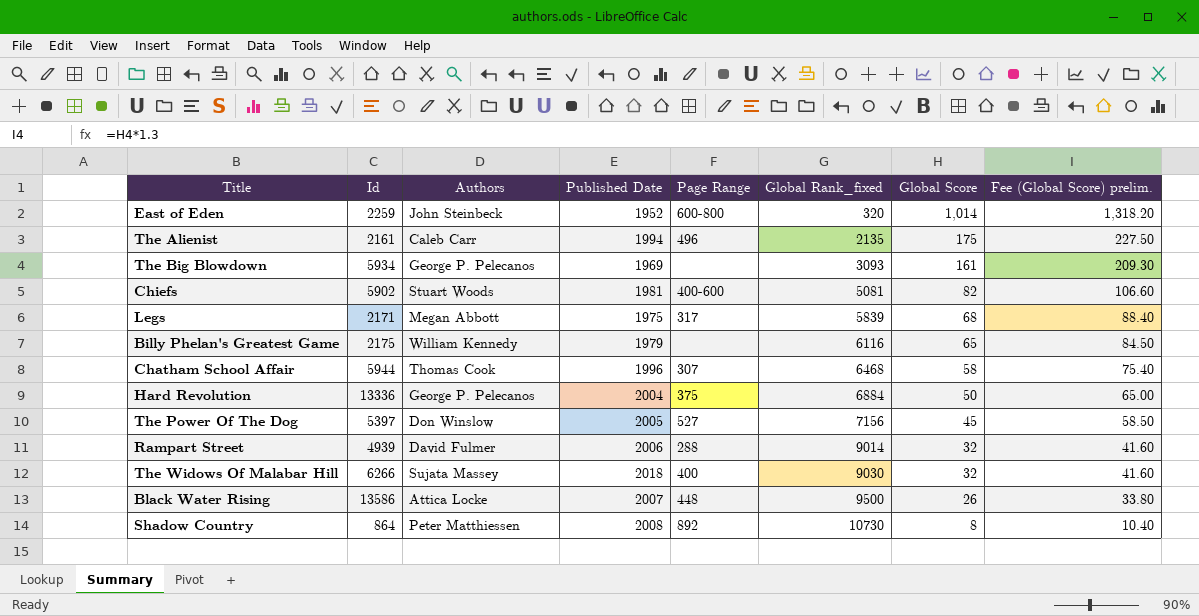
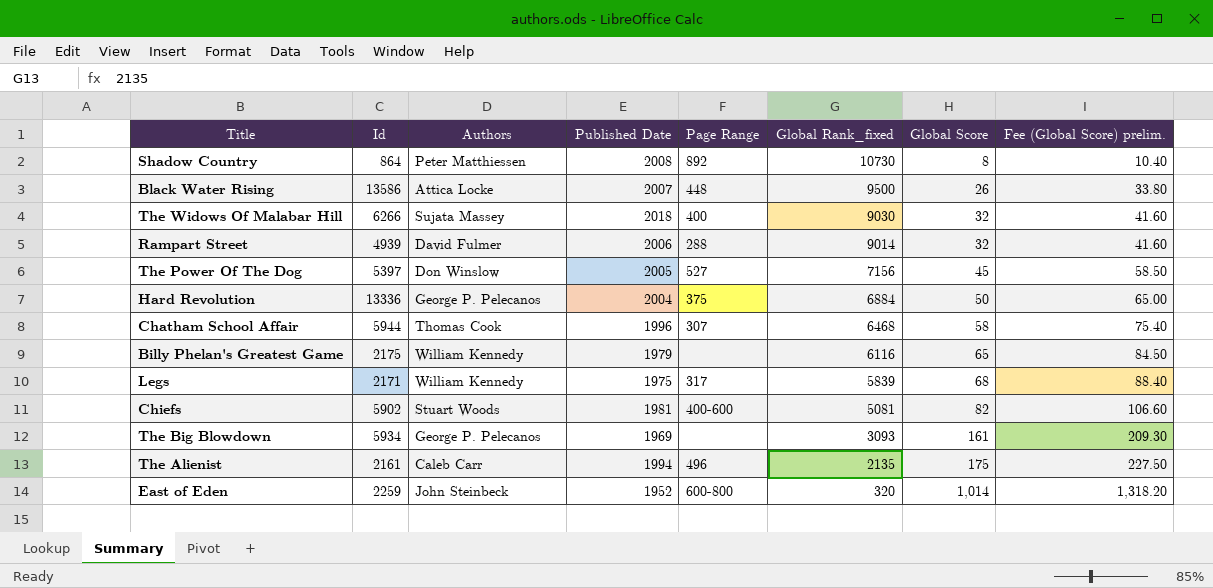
row order: Global Rank_fixed ascending -> Global Rank_fixed descending
Legs | Authors: Megan Abbott -> William Kennedy

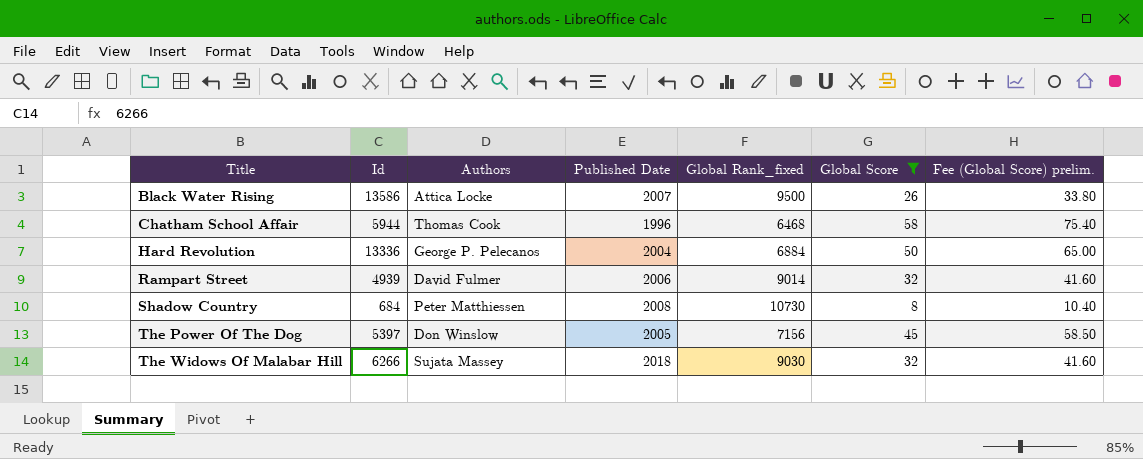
filter: none -> Global Score <= 58
row order: Global Rank_fixed descending -> Title ascending
column Page Range | position: 5 -> none
Shadow Country | Id: 864 -> 684

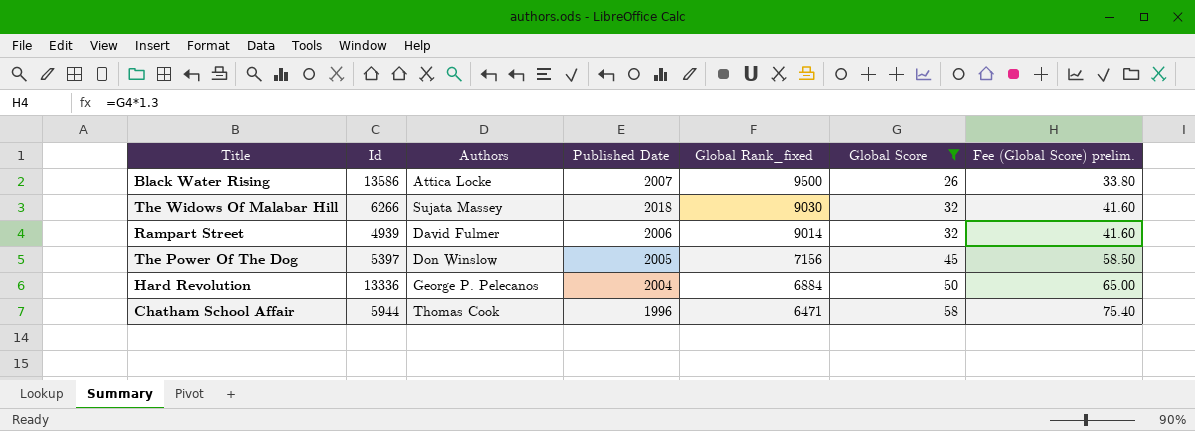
row order: Title ascending -> Global Rank_fixed descending
row Shadow Country: 684 | Peter Matthiessen | 2008 | 10730 | 8 | 10.40 -> none
Chatham School Affair | Global Rank_fixed: 6468 -> 6471

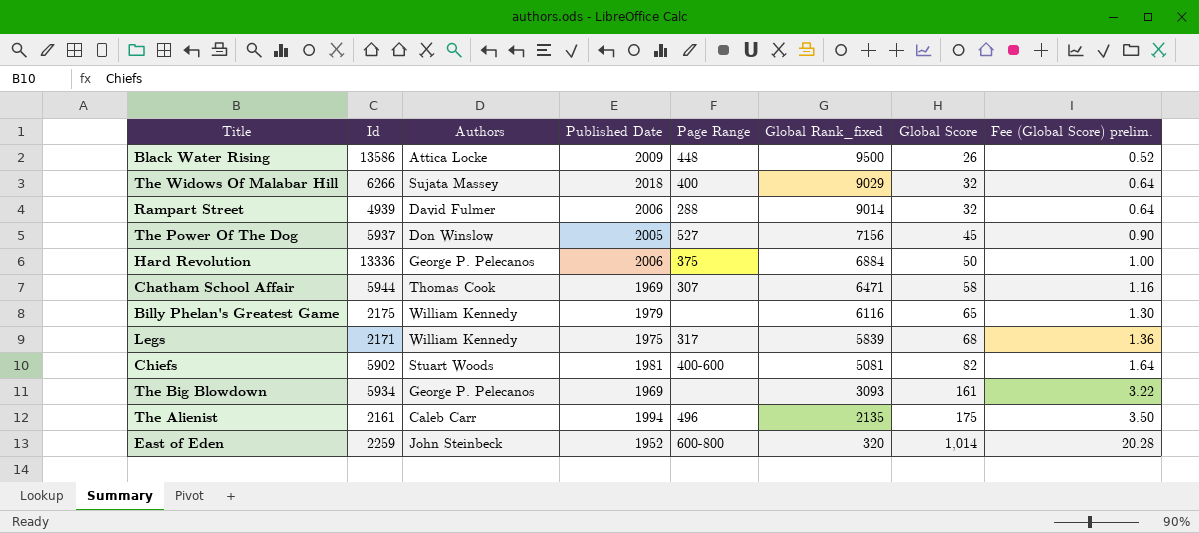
filter: Global Score <= 58 -> none
column Page Range | position: none -> 5
column Fee (Global Score) prelim. | formula: [Global Score] * 1.3 -> [Global Score] * 0.02
Black Water Rising | Published Date: 2007 -> 2009
The Widows Of Malabar Hill | Global Rank_fixed: 9030 -> 9029
The Power Of The Dog | Id: 5397 -> 5937
Hard Revolution | Published Date: 2004 -> 2006
Chatham School Affair | Published Date: 1996 -> 1969

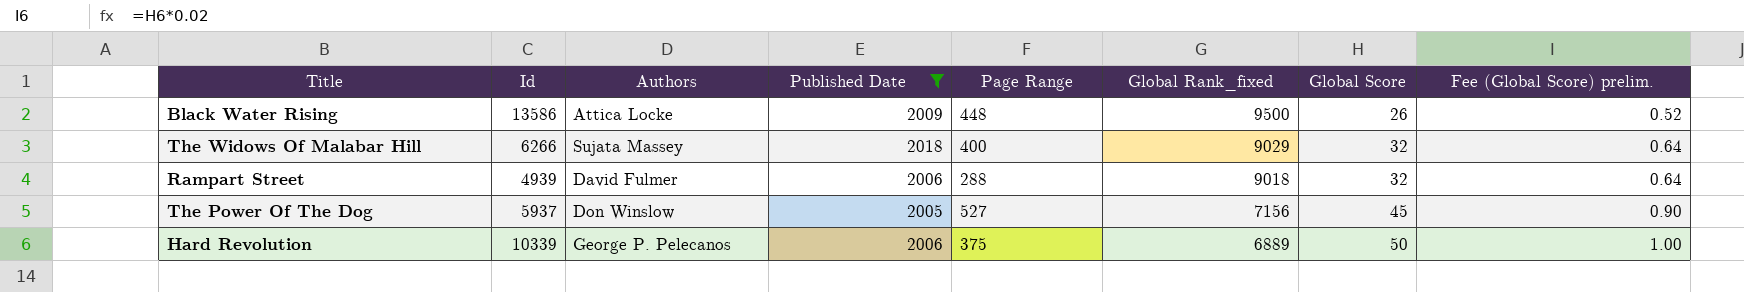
filter: none -> Published Date >= 2005
Rampart Street | Global Rank_fixed: 9014 -> 9018
Hard Revolution | Id: 13336 -> 10339
Hard Revolution | Global Rank_fixed: 6884 -> 6889

